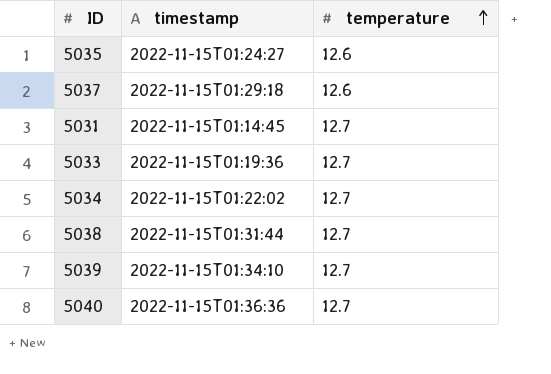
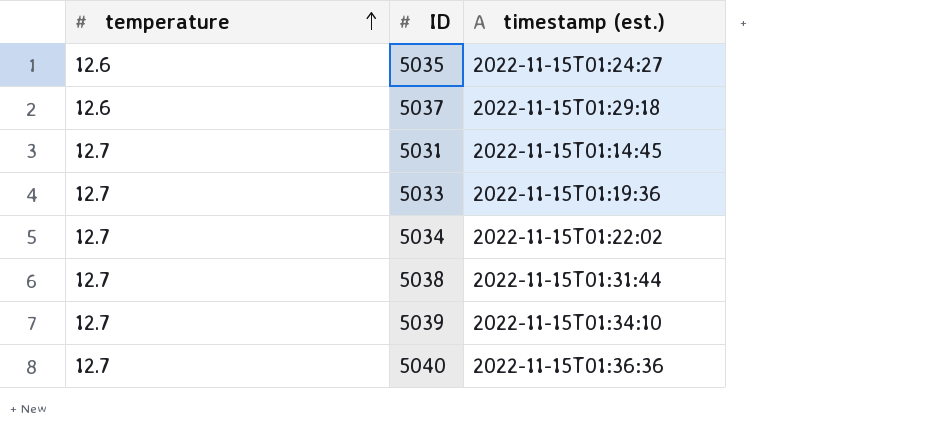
column temperature | position: 3 -> 1
column name: timestamp -> timestamp (est.)

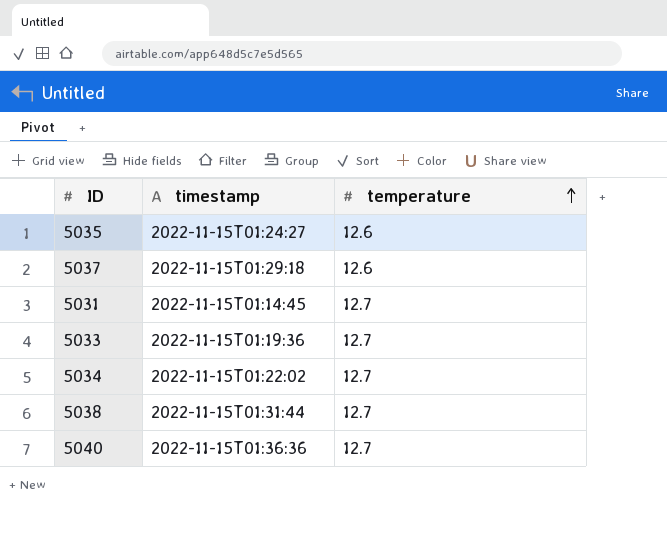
column name: timestamp (est.) -> timestamp
column temperature | position: 1 -> 3
row 5039: 12.7 | 2022-11-15T01:34:10 -> none

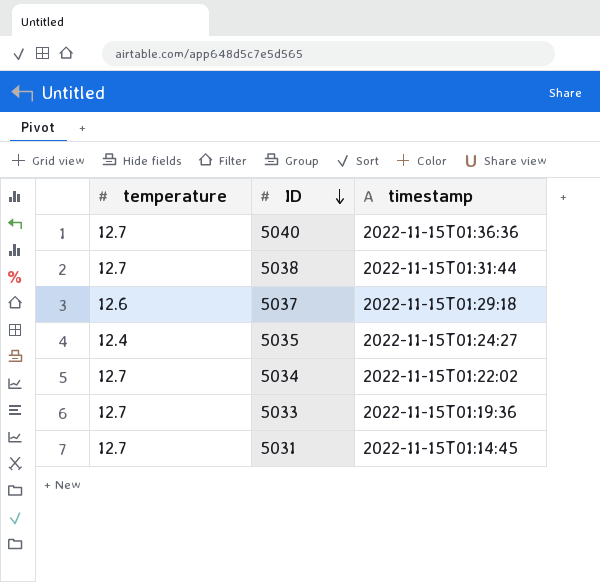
row order: temperature ascending -> ID descending
column temperature | position: 3 -> 1
5035 | temperature: 12.6 -> 12.4

